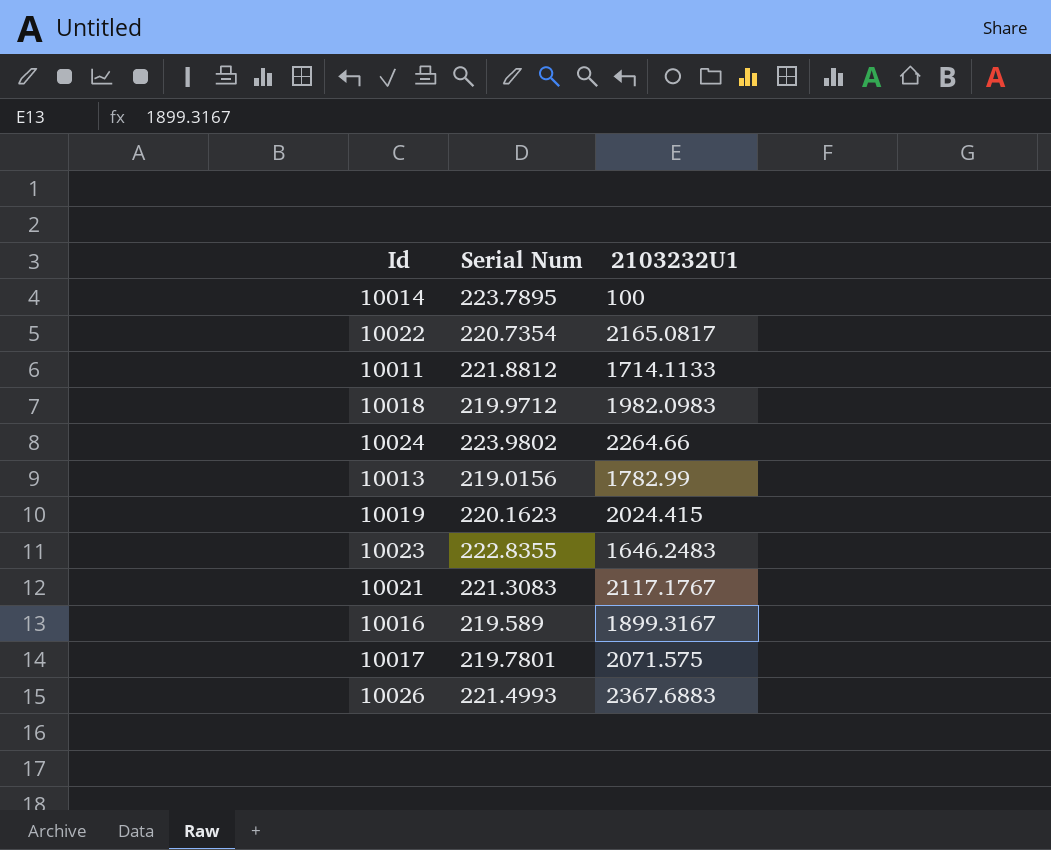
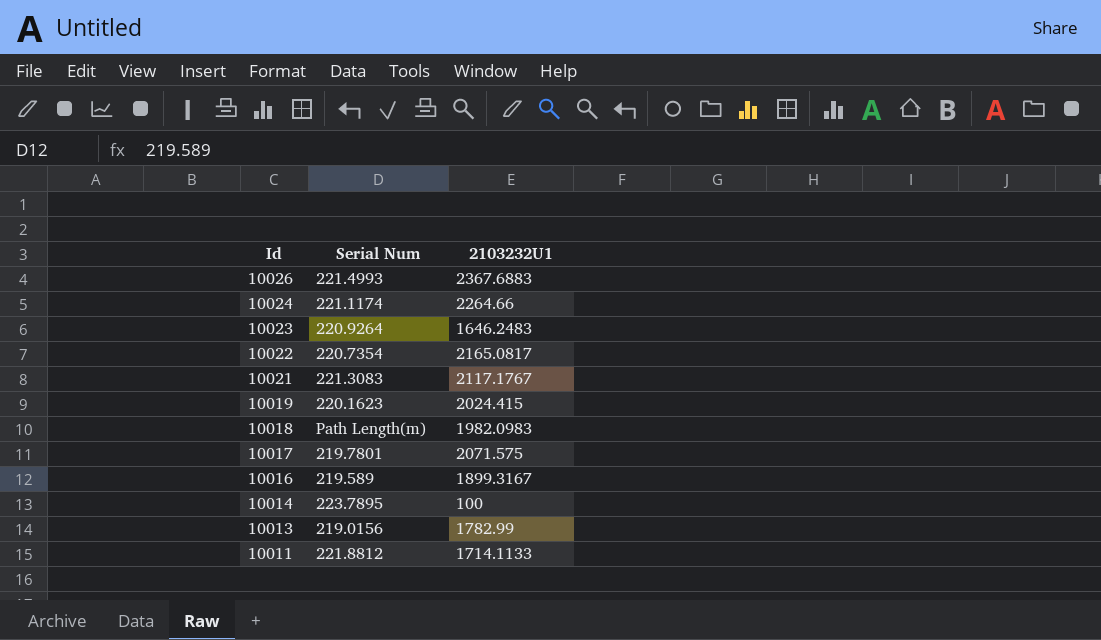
row order: none -> Id descending
10024 | Serial Num: 223.9802 -> 221.1174
10023 | Serial Num: 222.8355 -> 220.9264
10018 | Serial Num: 219.9712 -> Path Length(m)

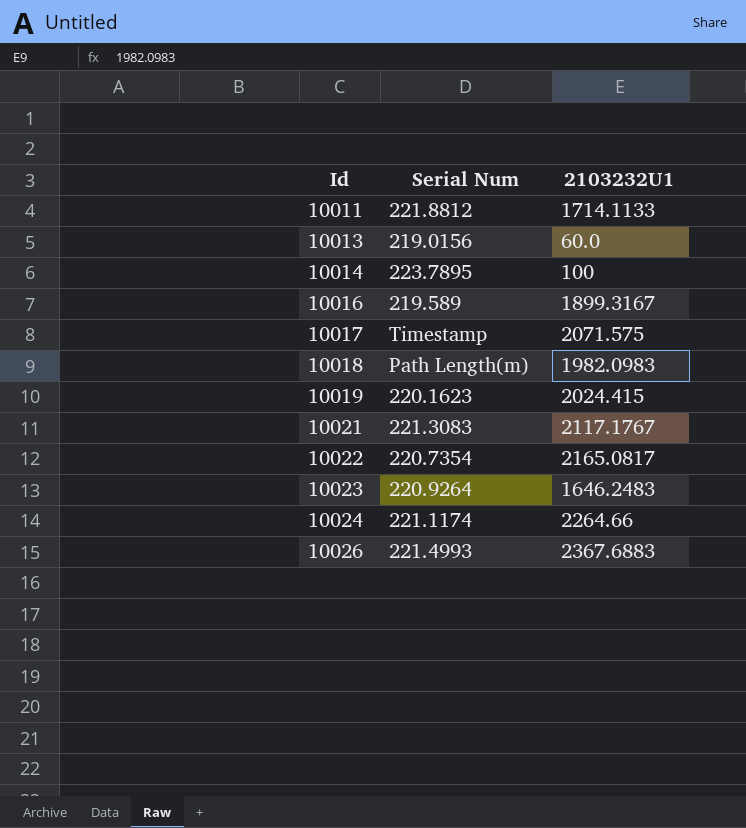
row order: Id descending -> Id ascending
10013 | 2103232U1: 1782.99 -> 60.0
10017 | Serial Num: 219.7801 -> Timestamp

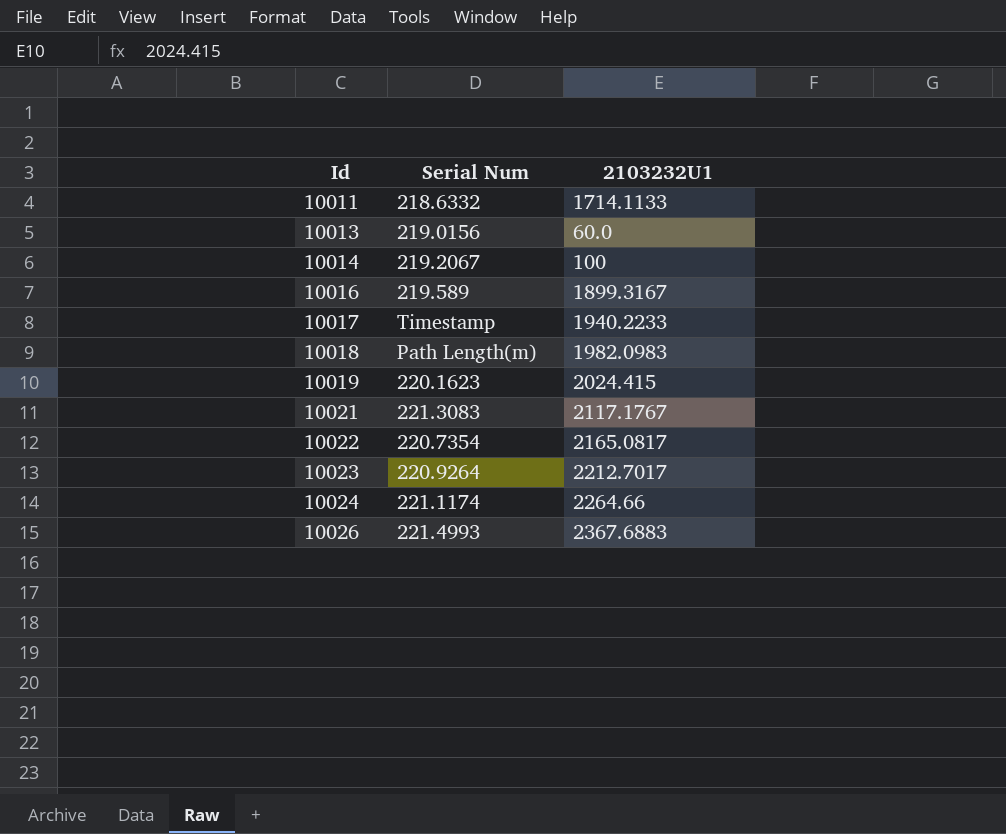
10011 | Serial Num: 221.8812 -> 218.6332
10014 | Serial Num: 223.7895 -> 219.2067
10017 | 2103232U1: 2071.575 -> 1940.2233
10023 | 2103232U1: 1646.2483 -> 2212.7017

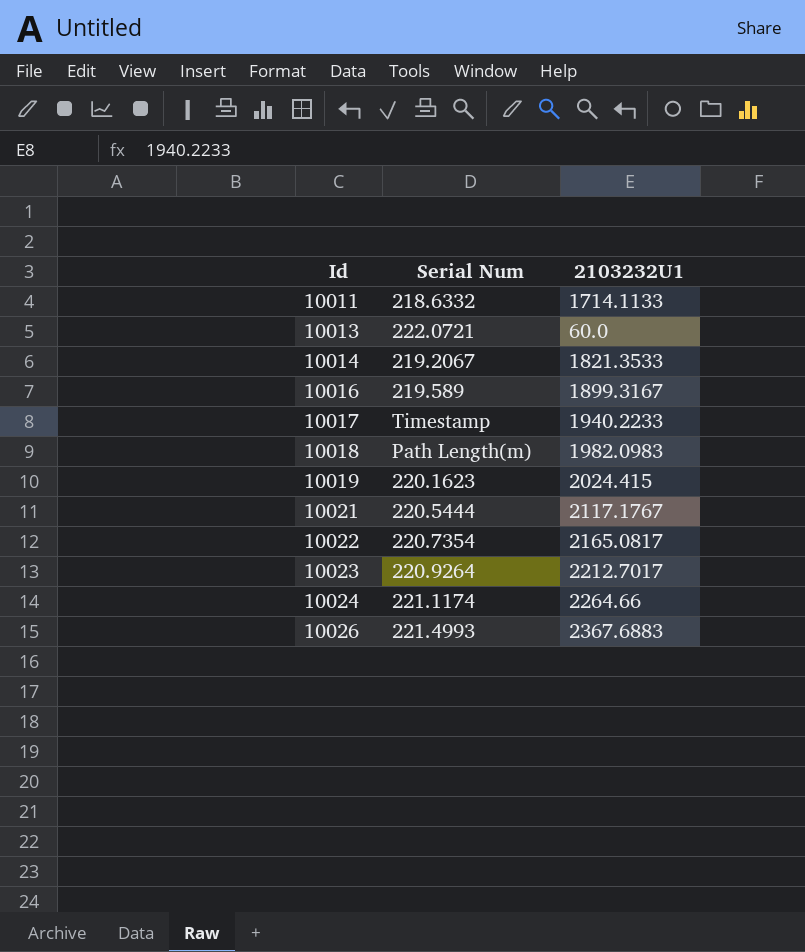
10013 | Serial Num: 219.0156 -> 222.0721
10014 | 2103232U1: 100 -> 1821.3533
10021 | Serial Num: 221.3083 -> 220.5444

